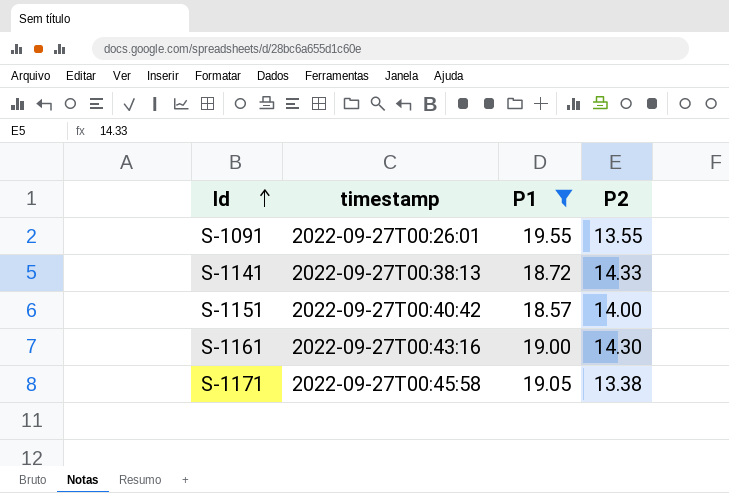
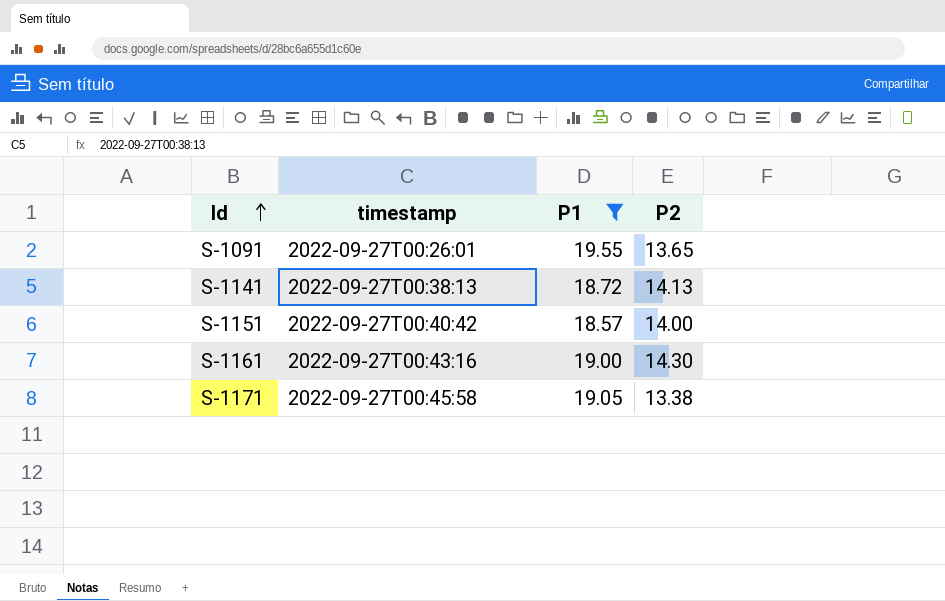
S-1091 | P2: 13.55 -> 13.65
S-1141 | P2: 14.33 -> 14.13

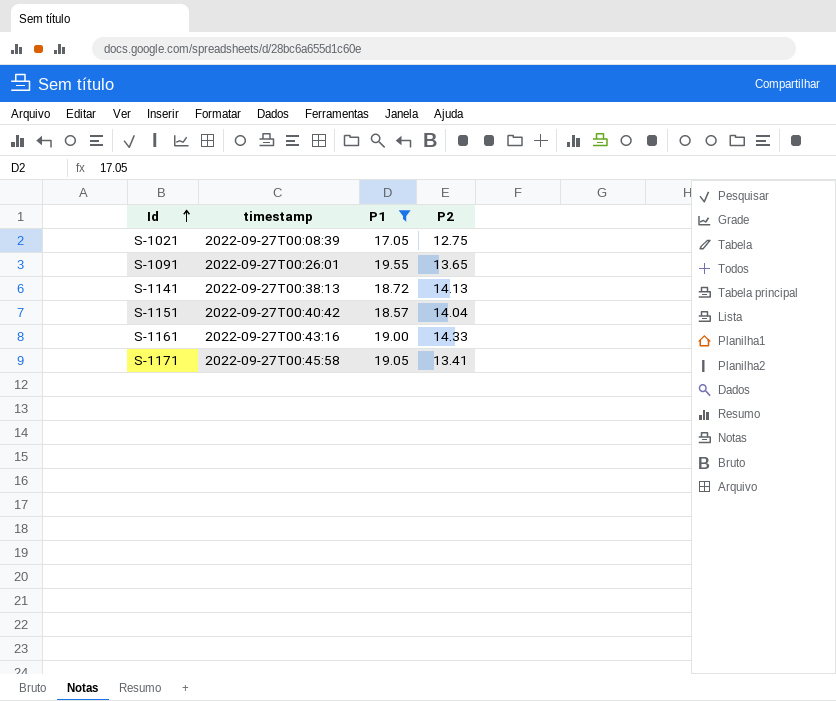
row S-1021: none -> 2022-09-27T00:08:39 | 17.05 | 12.75
S-1151 | P2: 14.00 -> 14.04
S-1161 | P2: 14.30 -> 14.33
S-1171 | P2: 13.38 -> 13.41

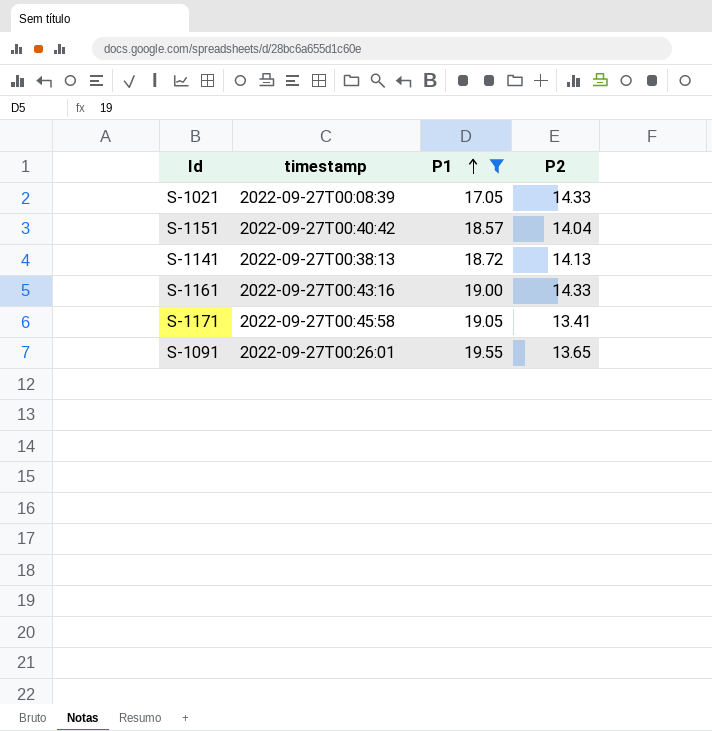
row order: Id ascending -> P1 ascending
S-1021 | P2: 12.75 -> 14.33

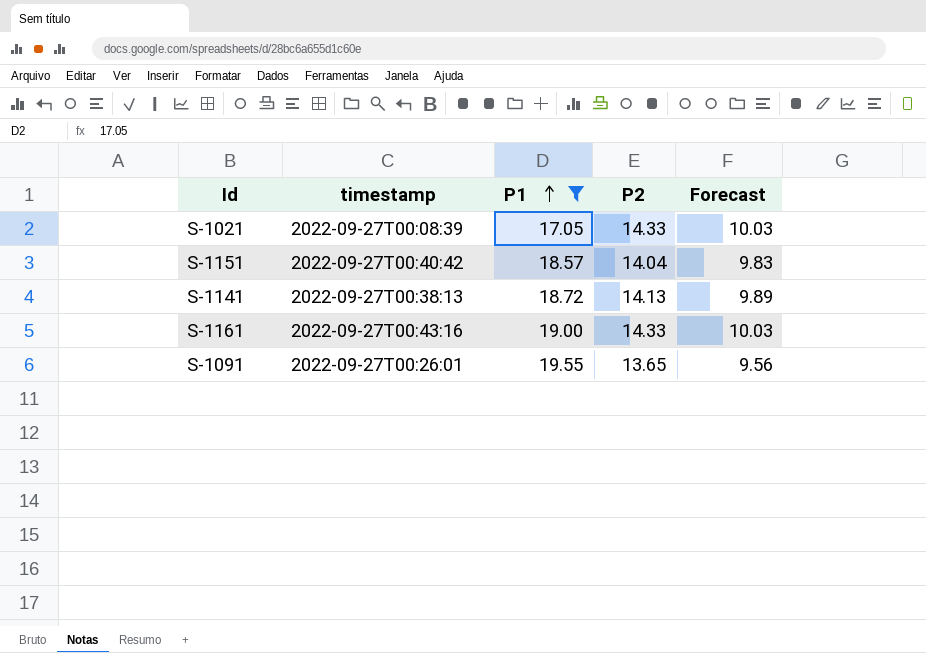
column Forecast | formula: none -> [P2] * 0.7
row S-1171: 2022-09-27T00:45:58 | 19.05 | 13.41 -> none

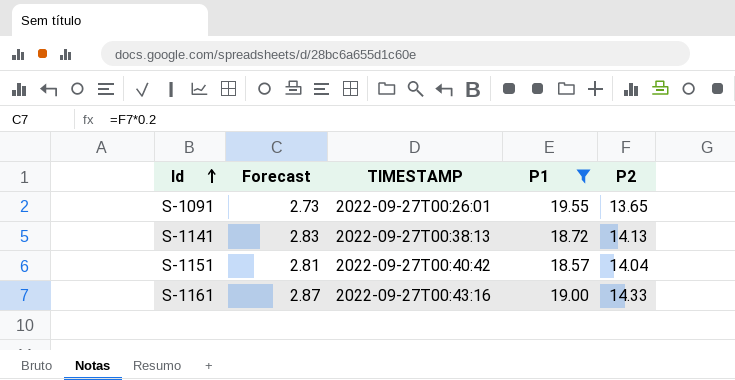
row order: P1 ascending -> Id ascending
column Forecast | formula: [P2] * 0.7 -> [P2] * 0.2
column Forecast | position: 5 -> 2
column name: timestamp -> TIMESTAMP
row S-1021: 2022-09-27T00:08:39 | 17.05 | 14.33 | 10.03 -> none

